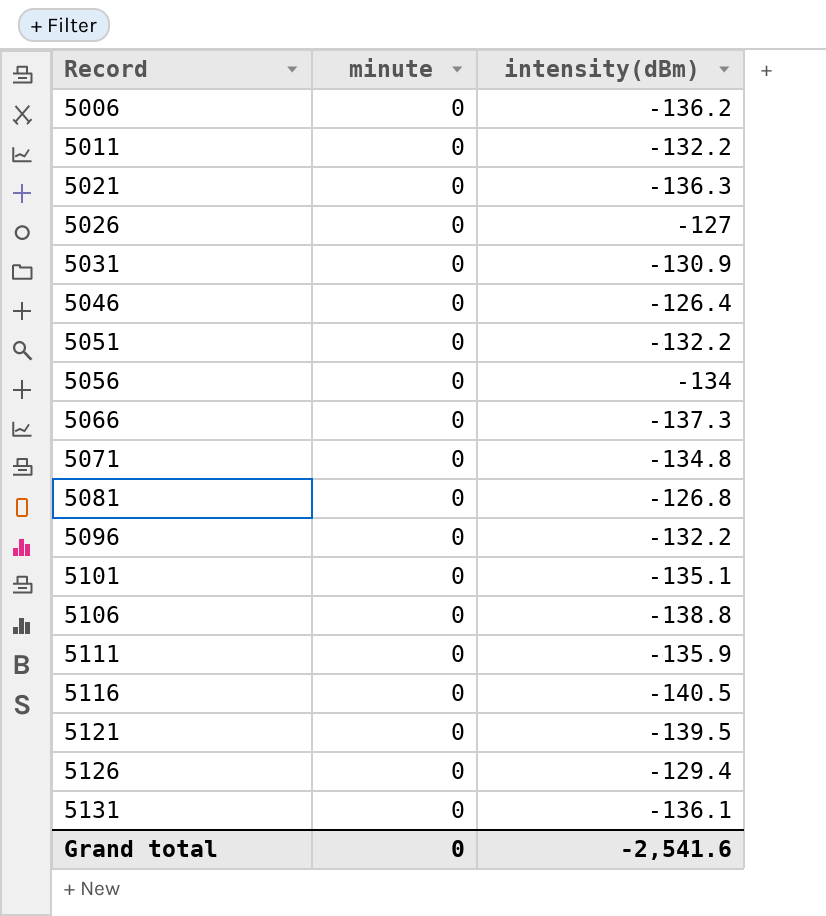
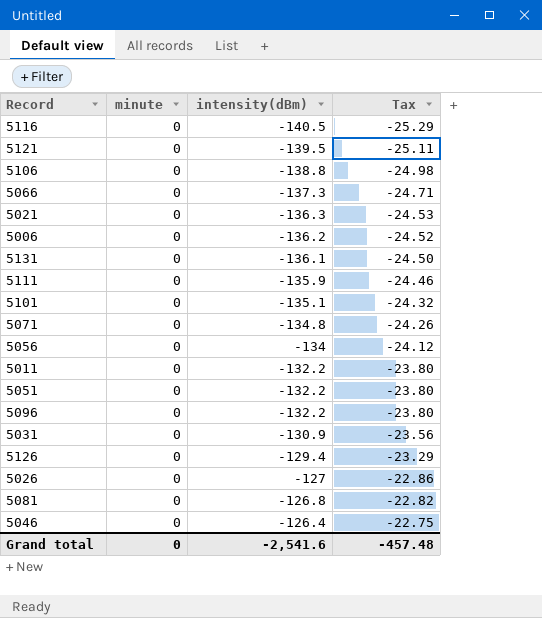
row order: Record ascending -> intensity(dBm) ascending
column Tax | formula: none -> [intensity(dBm)] * 0.18

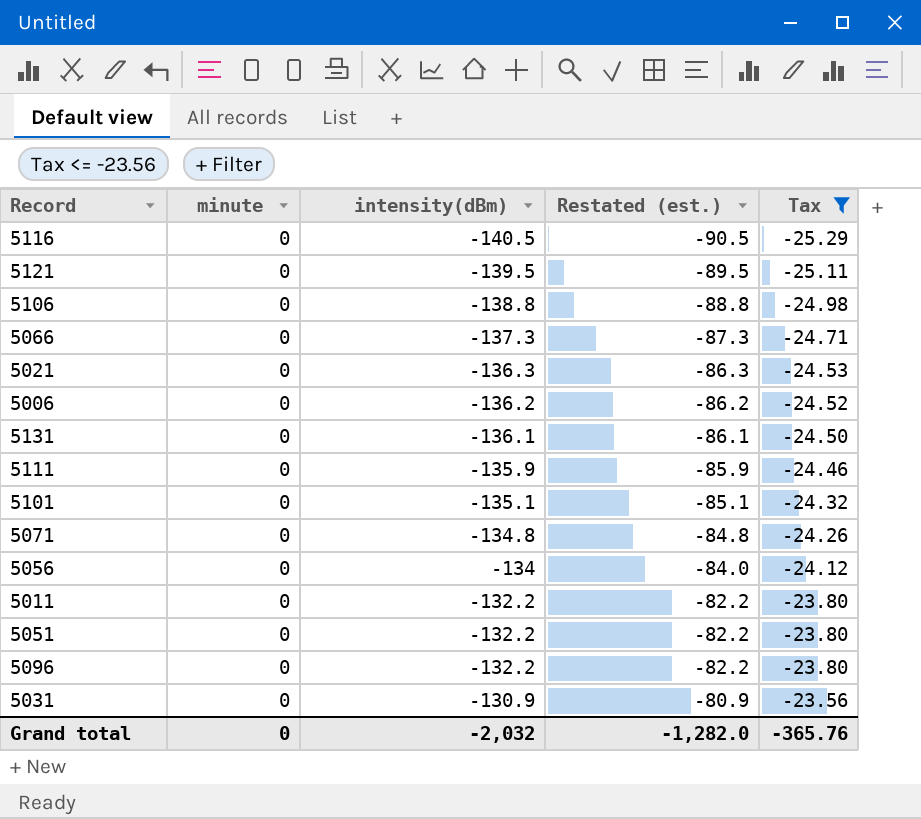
filter: none -> Tax <= -23.56
column Restated (est.) | formula: none -> [intensity(dBm)] + 50
Grand total | intensity(dBm): -2,541.6 -> -2,032
Grand total | Tax: -457.48 -> -365.76

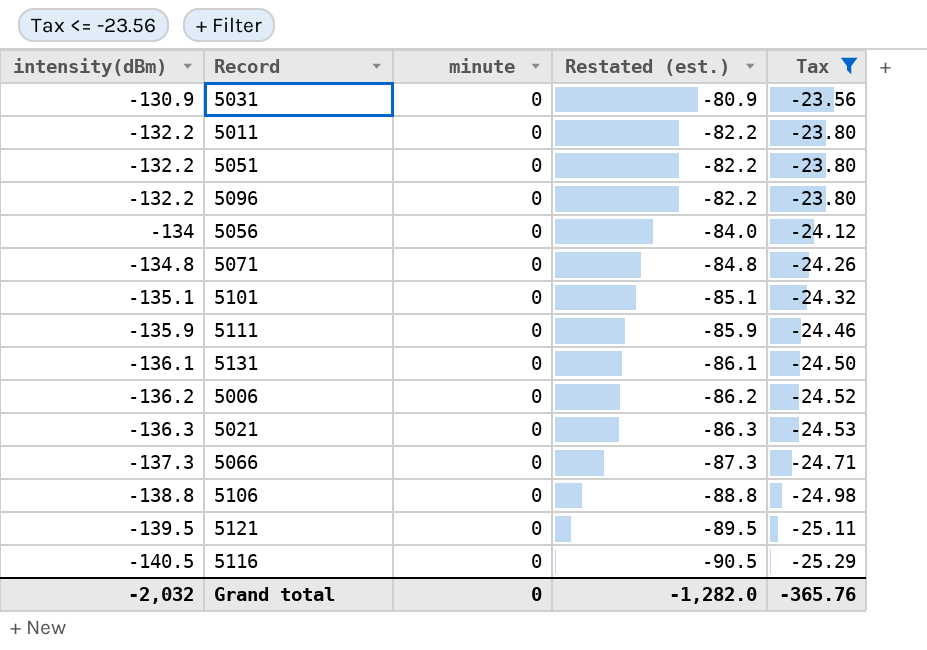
row order: intensity(dBm) ascending -> intensity(dBm) descending
column intensity(dBm) | position: 3 -> 1

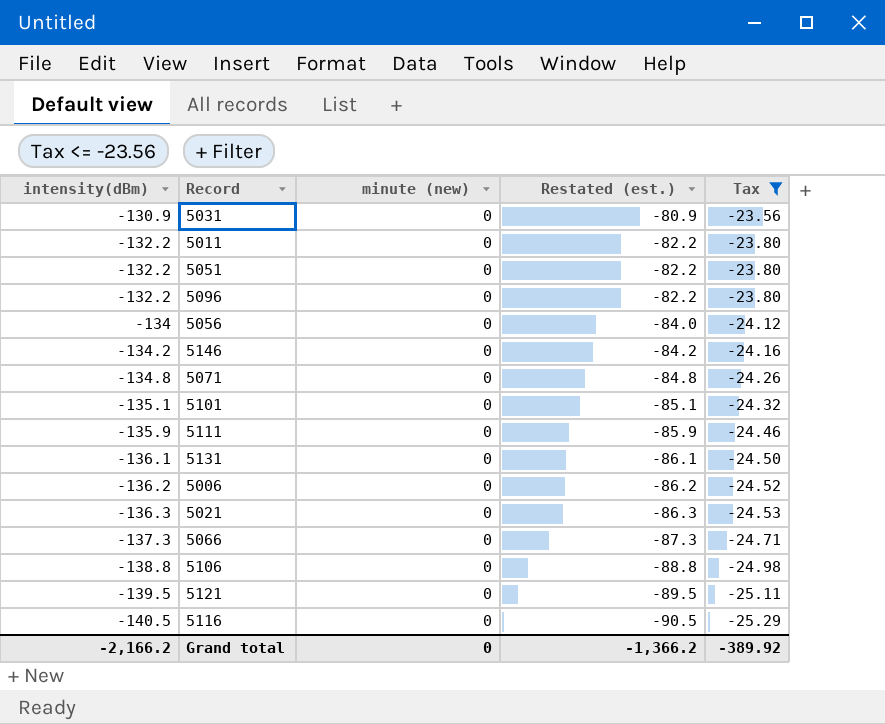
column name: minute -> minute (new)
row 5146: none -> -134.2 | 0 | -84.2 | -24.16
Grand total | intensity(dBm): -2,032 -> -2,166.2
Grand total | Restated (est.): -1,282.0 -> -1,366.2
Grand total | Tax: -365.76 -> -389.92

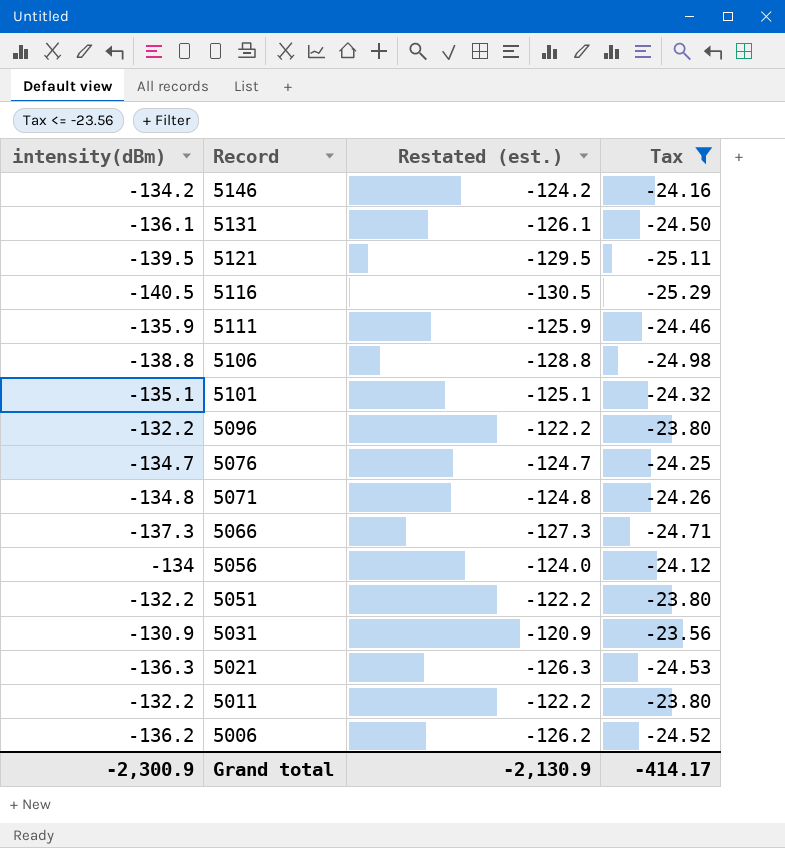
row order: intensity(dBm) descending -> Record descending
column minute (new) | position: 3 -> none
column Restated (est.) | formula: [intensity(dBm)] + 50 -> [intensity(dBm)] + 10
row 5076: none -> -134.7 | -124.7 | -24.25
Grand total | intensity(dBm): -2,166.2 -> -2,300.9
Grand total | Restated (est.): -1,366.2 -> -2,130.9
Grand total | Tax: -389.92 -> -414.17

